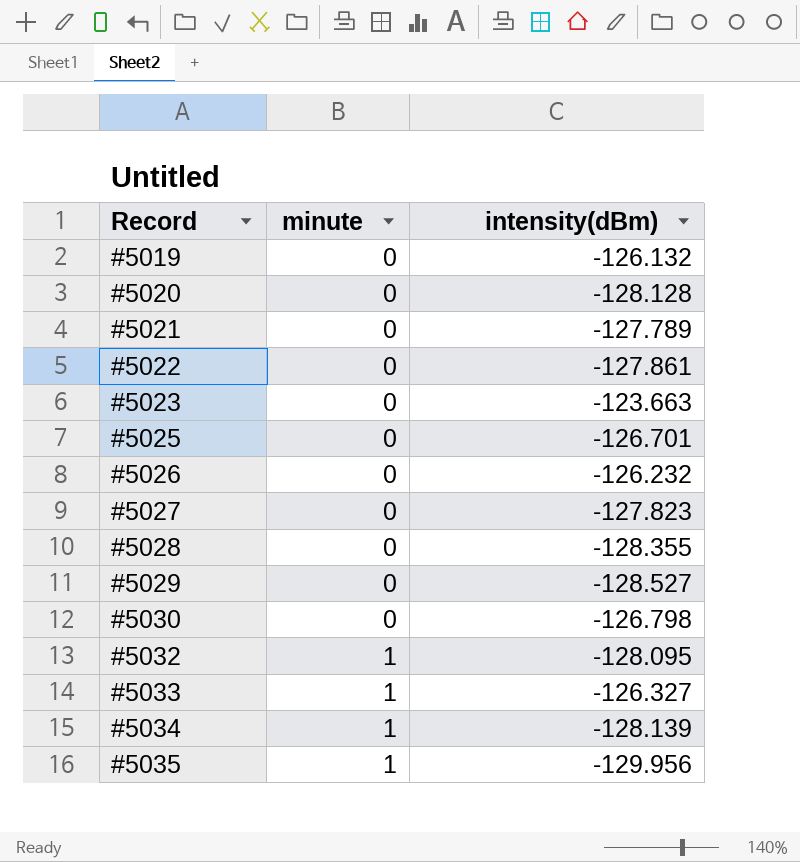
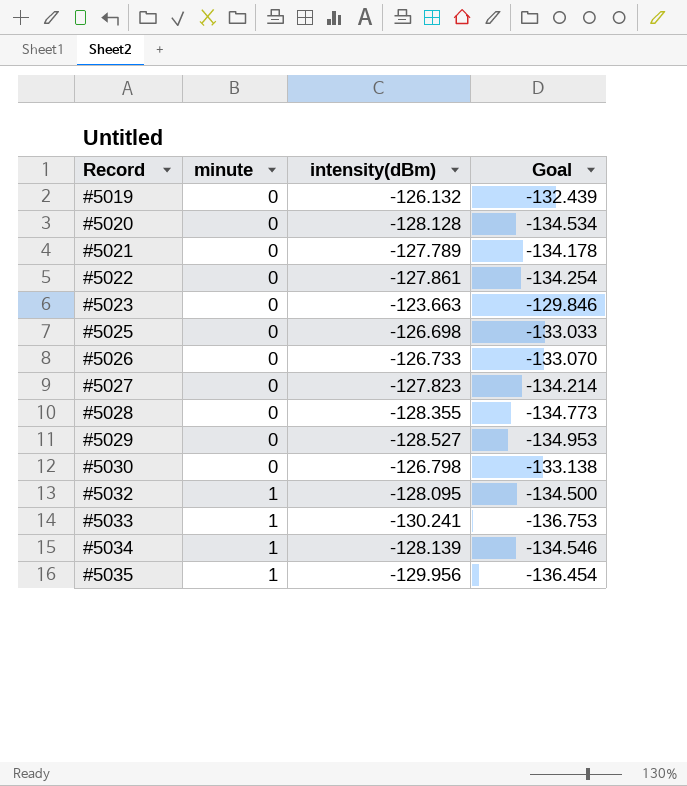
column Goal | formula: none -> [intensity(dBm)] * 1.05
#5025 | intensity(dBm): -126.701 -> -126.698
#5026 | intensity(dBm): -126.232 -> -126.733
#5033 | intensity(dBm): -126.327 -> -130.241

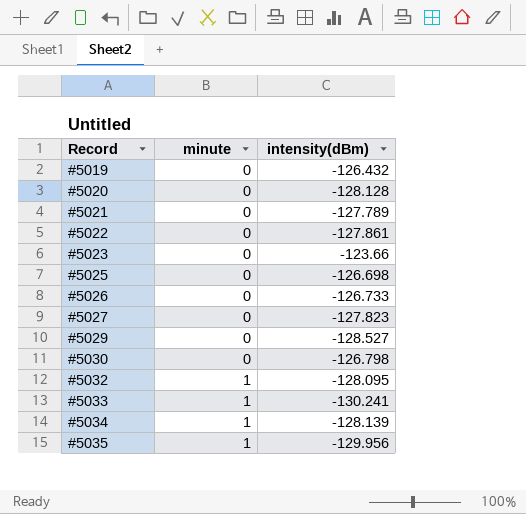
column Goal | formula: [intensity(dBm)] * 1.05 -> none
row #5028: 0 | -128.355 | -134.773 -> none
#5019 | intensity(dBm): -126.132 -> -126.432
#5023 | intensity(dBm): -123.663 -> -123.66

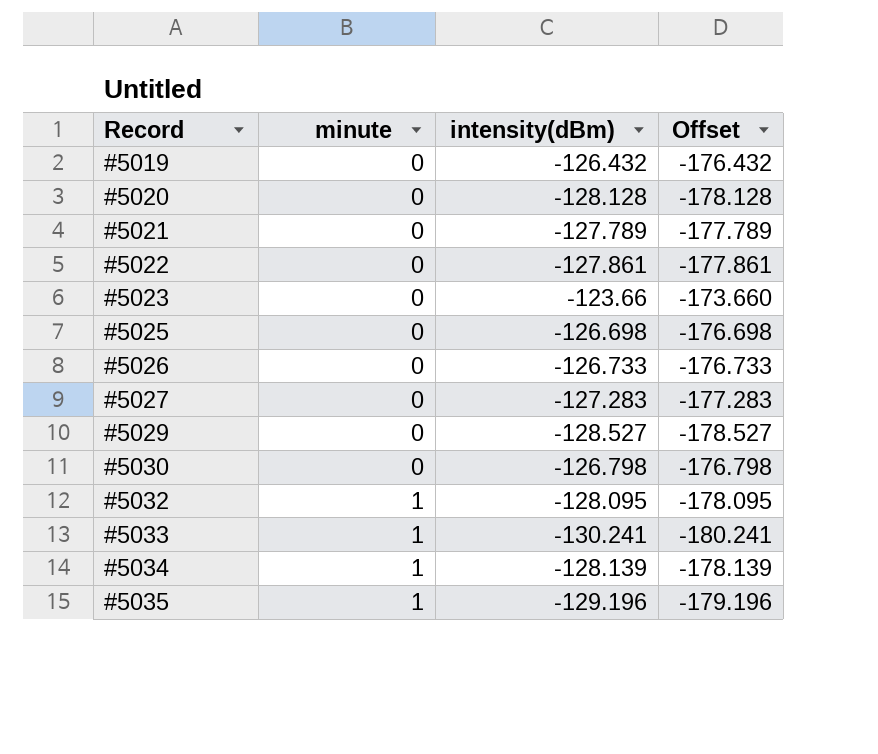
column Offset | formula: none -> [intensity(dBm)] - 50
#5027 | intensity(dBm): -127.823 -> -127.283
#5035 | intensity(dBm): -129.956 -> -129.196

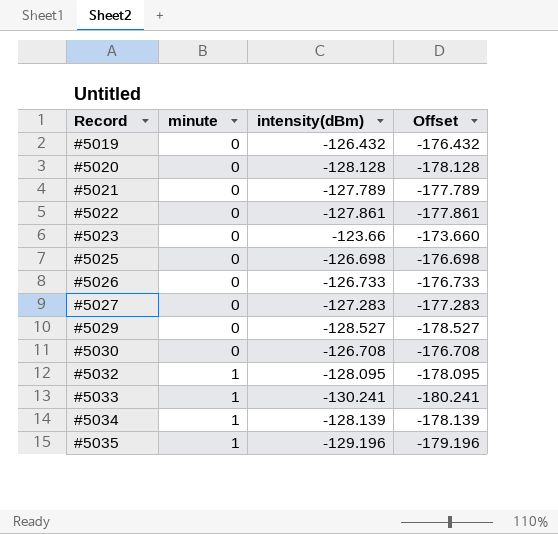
#5030 | intensity(dBm): -126.798 -> -126.708
#5030 | Offset: -176.798 -> -176.708

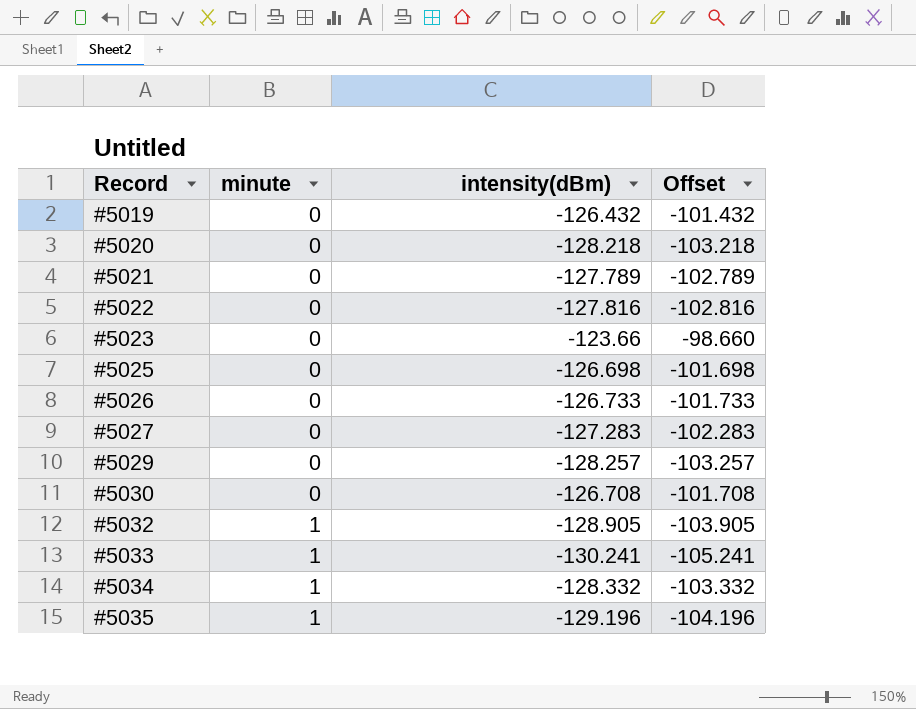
column Offset | formula: [intensity(dBm)] - 50 -> [intensity(dBm)] + 25
#5020 | intensity(dBm): -128.128 -> -128.218
#5022 | intensity(dBm): -127.861 -> -127.816
#5029 | intensity(dBm): -128.527 -> -128.257
#5032 | intensity(dBm): -128.095 -> -128.905
#5034 | intensity(dBm): -128.139 -> -128.332

